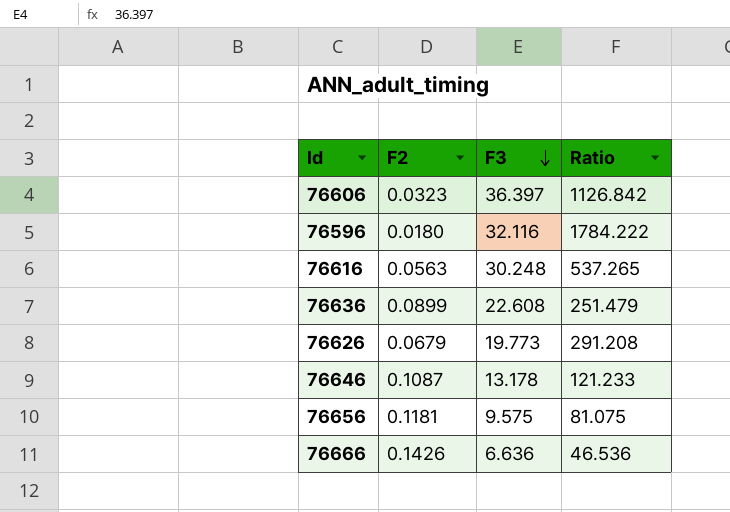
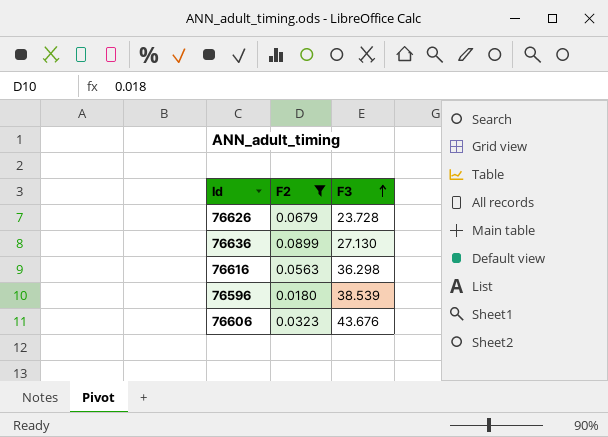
filter: none -> F2 <= 0.0899
row order: F3 descending -> F3 ascending
column Ratio | formula: [F3] / [F2] -> none
76626 | F3: 19.773 -> 23.728
76636 | F3: 22.608 -> 27.130
76616 | F3: 30.248 -> 36.298
76596 | F3: 32.116 -> 38.539
76606 | F3: 36.397 -> 43.676

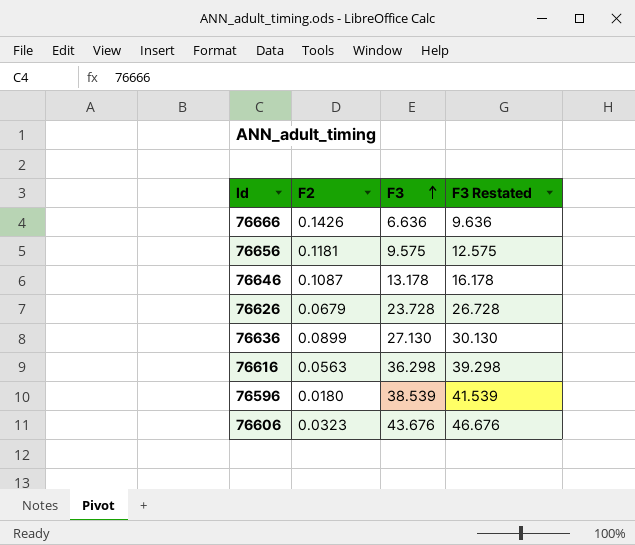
filter: F2 <= 0.0899 -> none
column F3 Restated | formula: none -> [F3] + 3

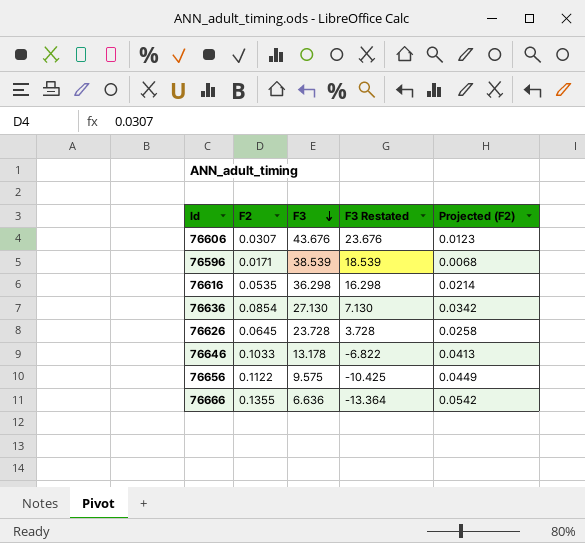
row order: F3 ascending -> F3 descending
column F3 Restated | formula: [F3] + 3 -> [F3] - 20
column Projected (F2) | formula: none -> [F2] * 0.4
76606 | F2: 0.0323 -> 0.0307
76596 | F2: 0.0180 -> 0.0171
76616 | F2: 0.0563 -> 0.0535
76636 | F2: 0.0899 -> 0.0854
76626 | F2: 0.0679 -> 0.0645
76646 | F2: 0.1087 -> 0.1033
76656 | F2: 0.1181 -> 0.1122
76666 | F2: 0.1426 -> 0.1355

